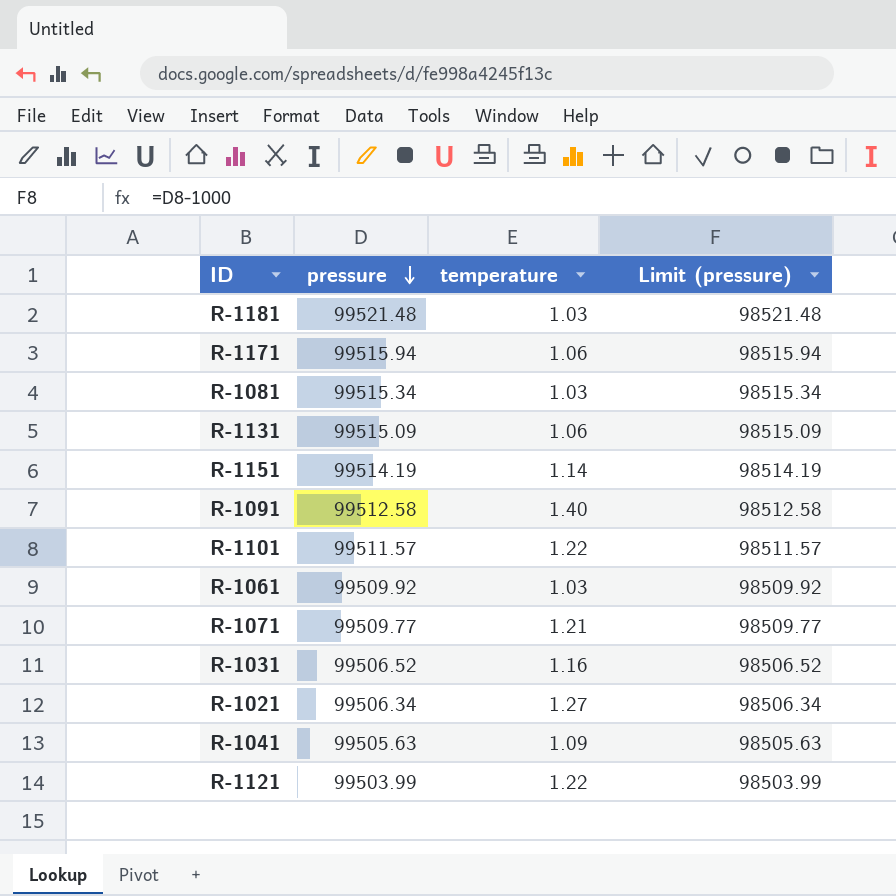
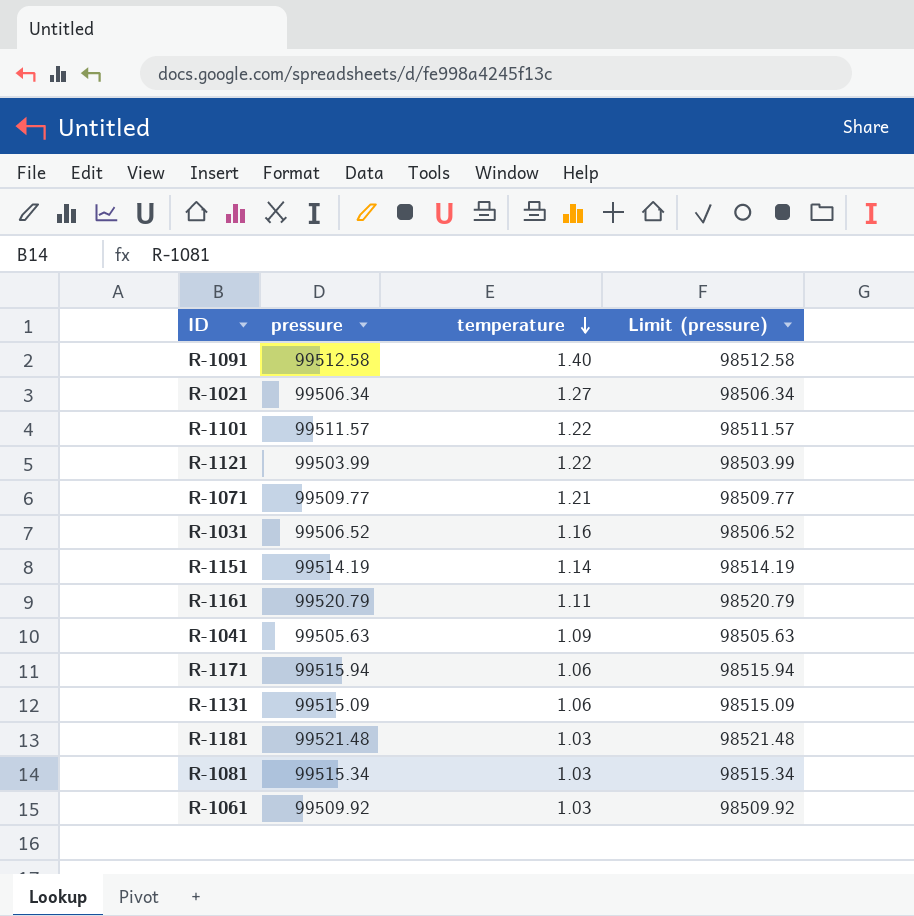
row order: pressure descending -> temperature descending
row R-1161: none -> 99520.79 | 1.11 | 98520.79

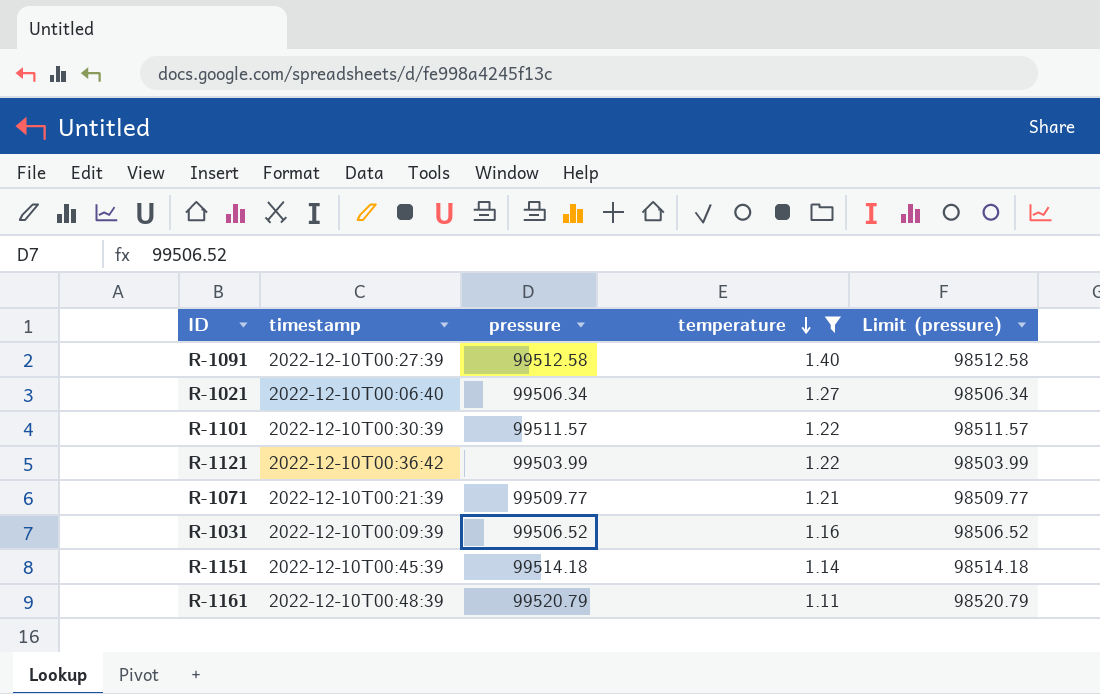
filter: none -> temperature >= 1.11
column timestamp | position: none -> 2
R-1151 | pressure: 99514.19 -> 99514.18
R-1151 | Limit (pressure): 98514.19 -> 98514.18

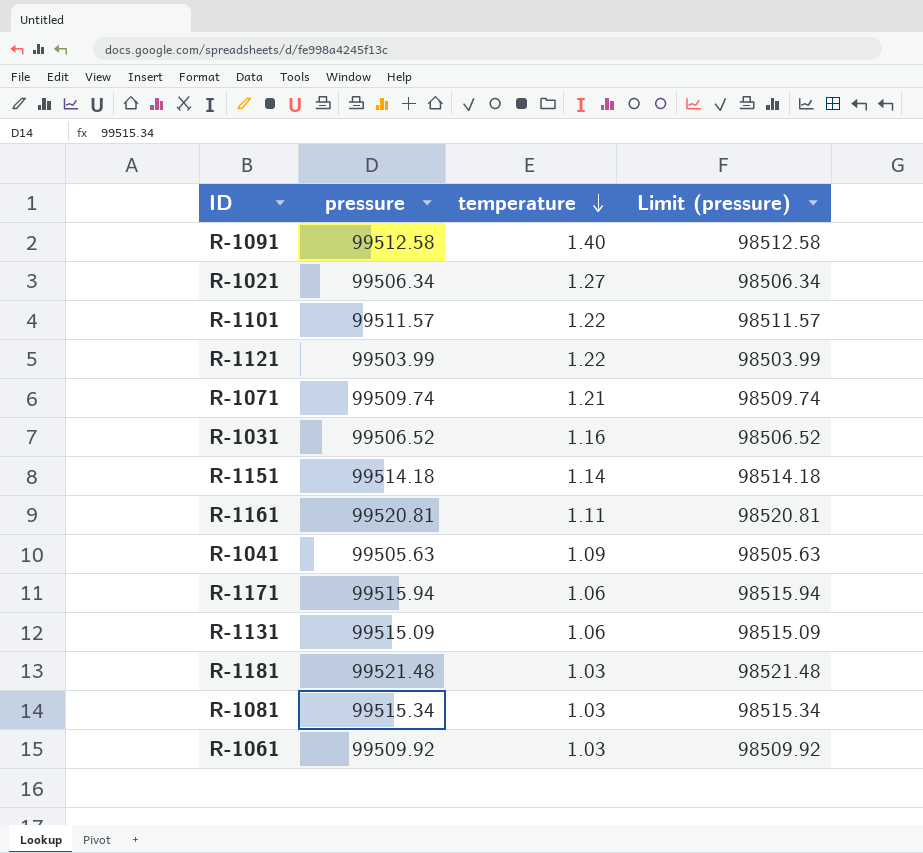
filter: temperature >= 1.11 -> none
column timestamp | position: 2 -> none
R-1071 | pressure: 99509.77 -> 99509.74
R-1071 | Limit (pressure): 98509.77 -> 98509.74
R-1161 | pressure: 99520.79 -> 99520.81
R-1161 | Limit (pressure): 98520.79 -> 98520.81

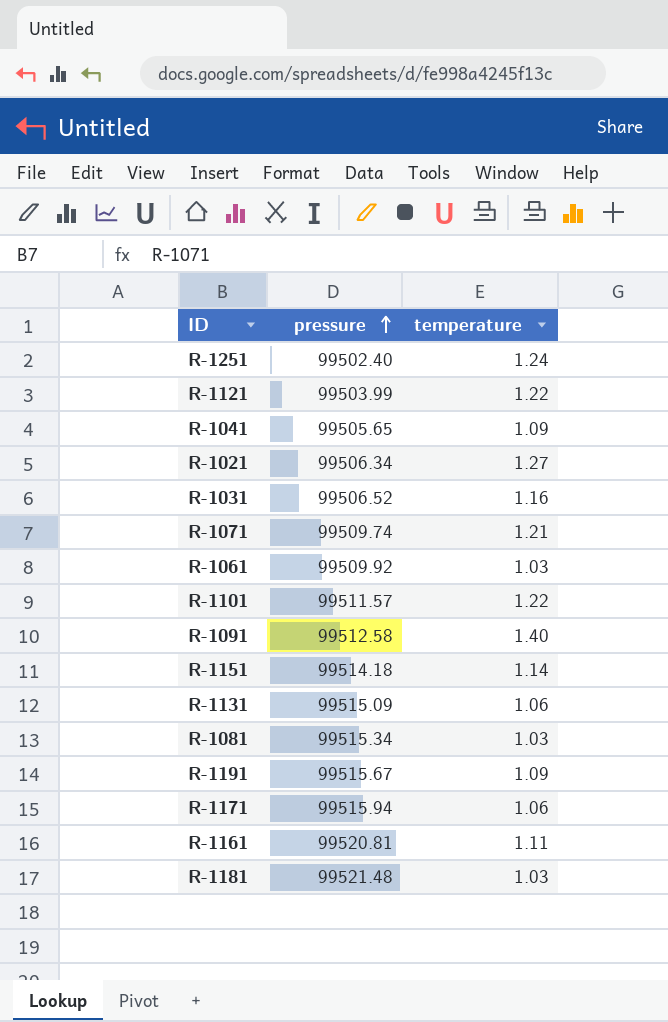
row order: temperature descending -> pressure ascending
column Limit (pressure) | formula: [pressure] - 1000 -> none
row R-1251: none -> 99502.40 | 1.24
R-1041 | pressure: 99505.63 -> 99505.65
row R-1191: none -> 99515.67 | 1.09

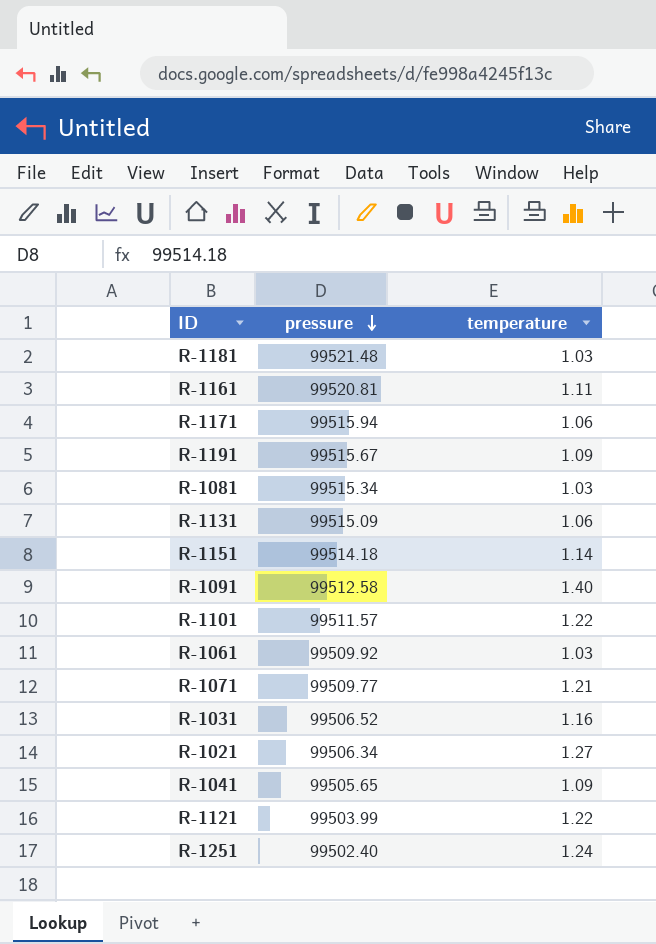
row order: pressure ascending -> pressure descending
R-1071 | pressure: 99509.74 -> 99509.77

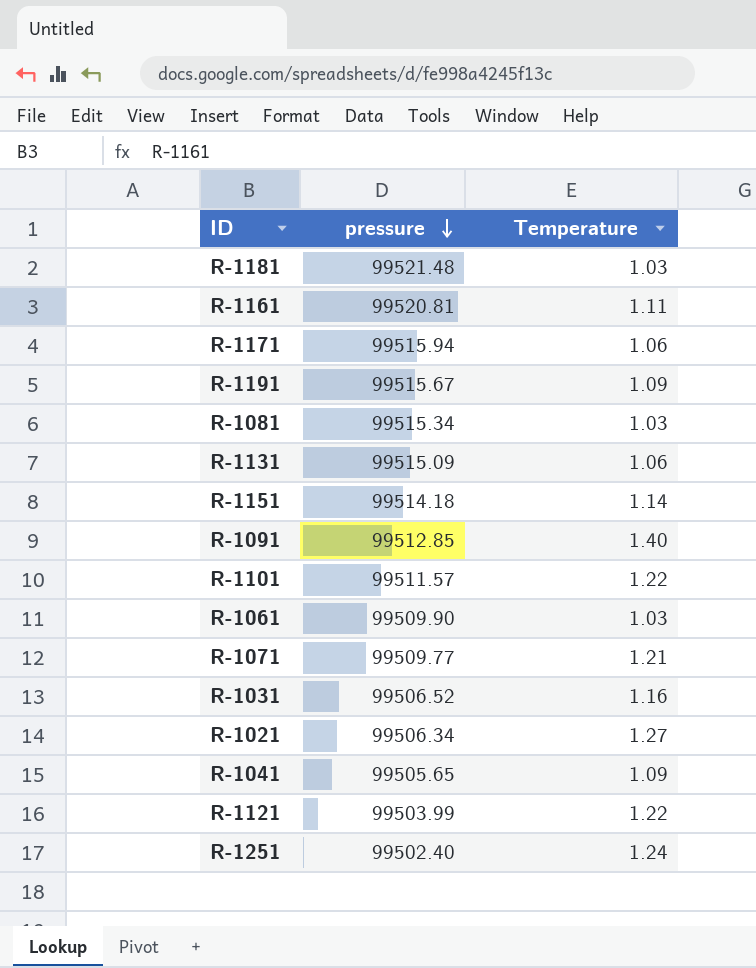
column name: temperature -> Temperature
R-1091 | pressure: 99512.58 -> 99512.85
R-1061 | pressure: 99509.92 -> 99509.90

